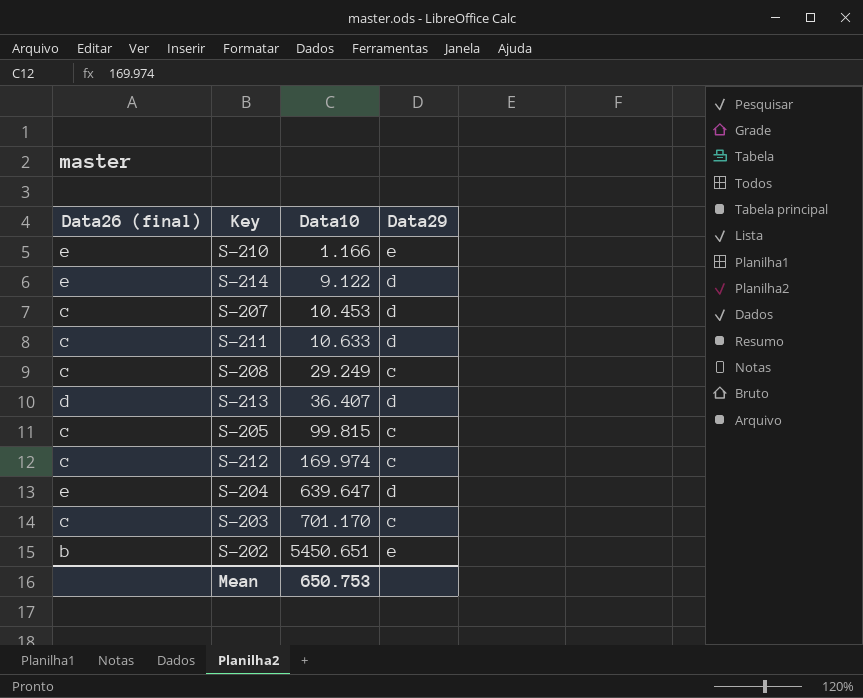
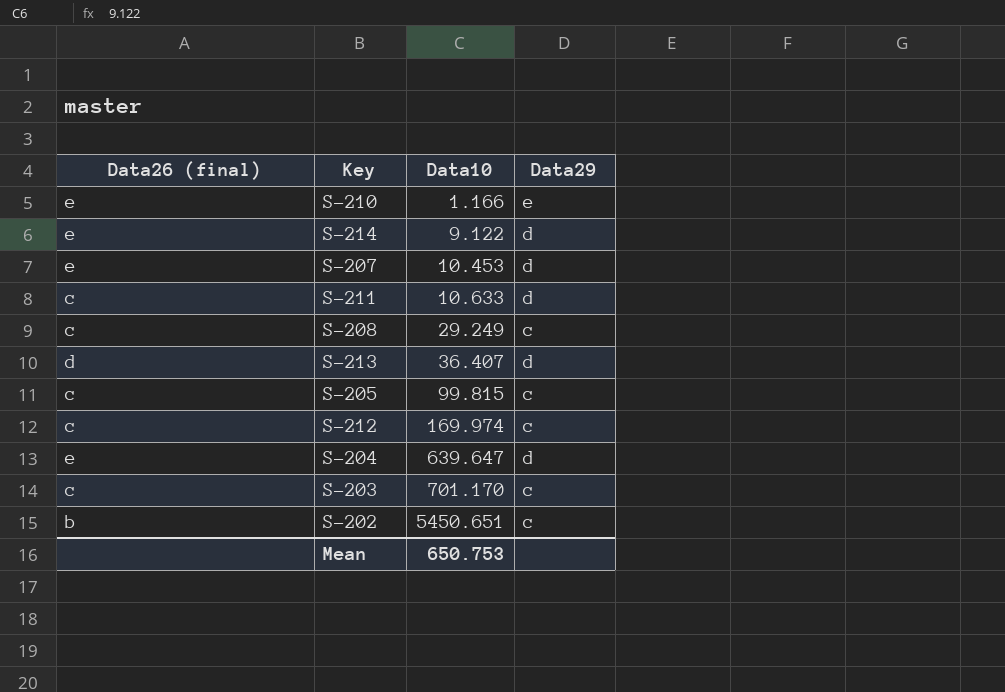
S-207 | Data26 (final): c -> e
S-202 | Data29: e -> c

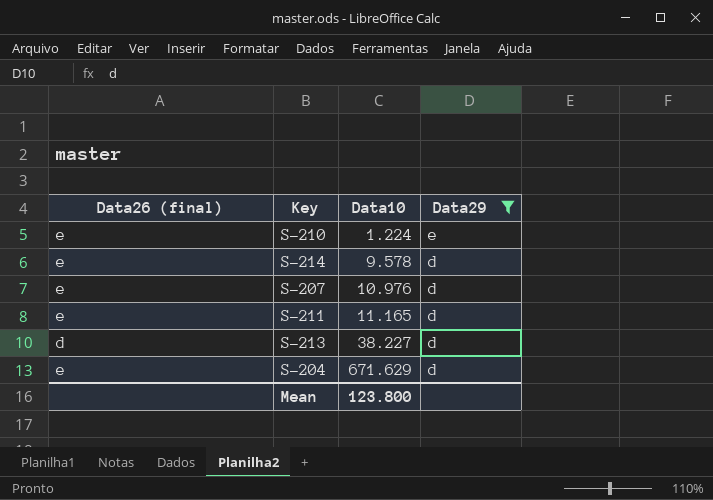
filter: none -> Data29 != c
S-210 | Data10: 1.166 -> 1.224
S-214 | Data10: 9.122 -> 9.578
S-207 | Data10: 10.453 -> 10.976
S-211 | Data26 (final): c -> e
S-211 | Data10: 10.633 -> 11.165
S-213 | Data10: 36.407 -> 38.227
S-204 | Data10: 639.647 -> 671.629
Mean | Data10: 650.753 -> 123.800

